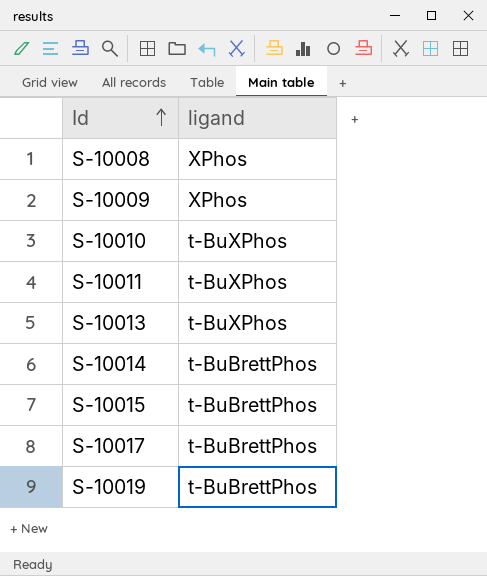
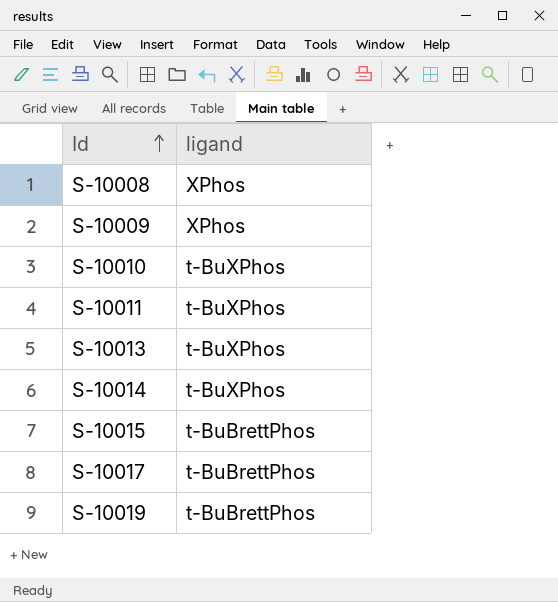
S-10014 | ligand: t-BuBrettPhos -> t-BuXPhos

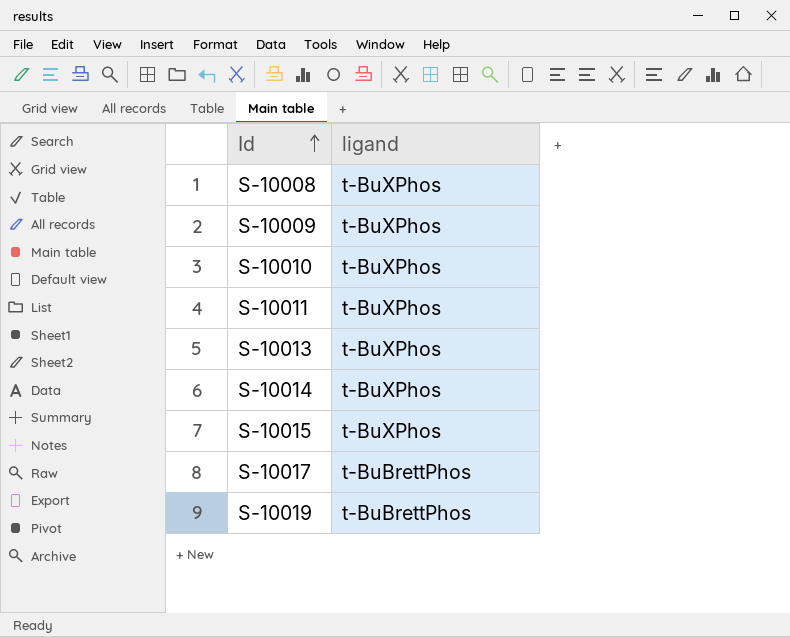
S-10008 | ligand: XPhos -> t-BuXPhos
S-10009 | ligand: XPhos -> t-BuXPhos
S-10015 | ligand: t-BuBrettPhos -> t-BuXPhos

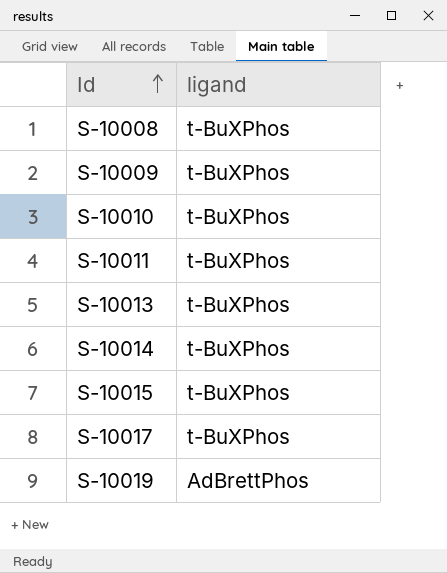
S-10017 | ligand: t-BuBrettPhos -> t-BuXPhos
S-10019 | ligand: t-BuBrettPhos -> AdBrettPhos

